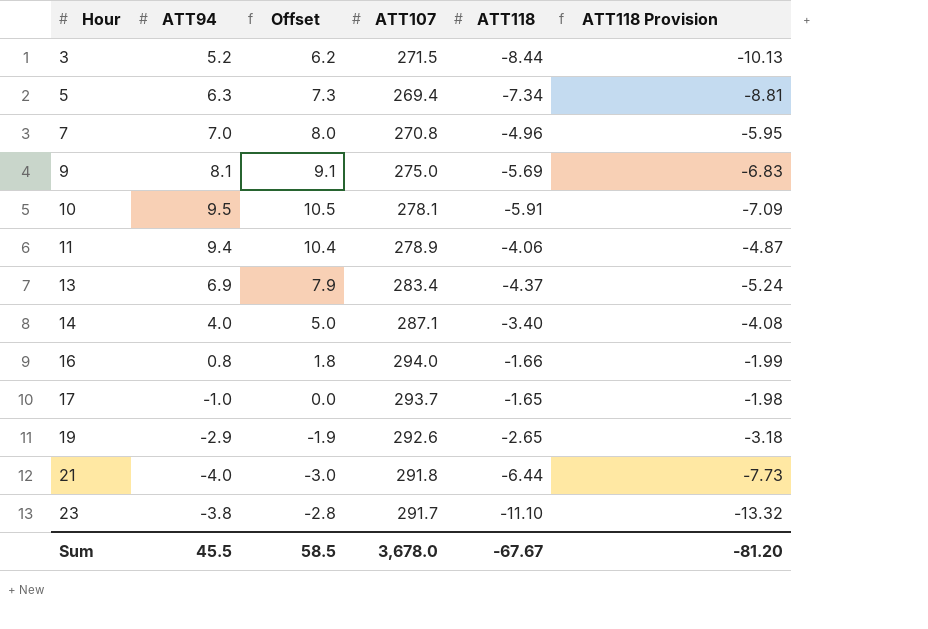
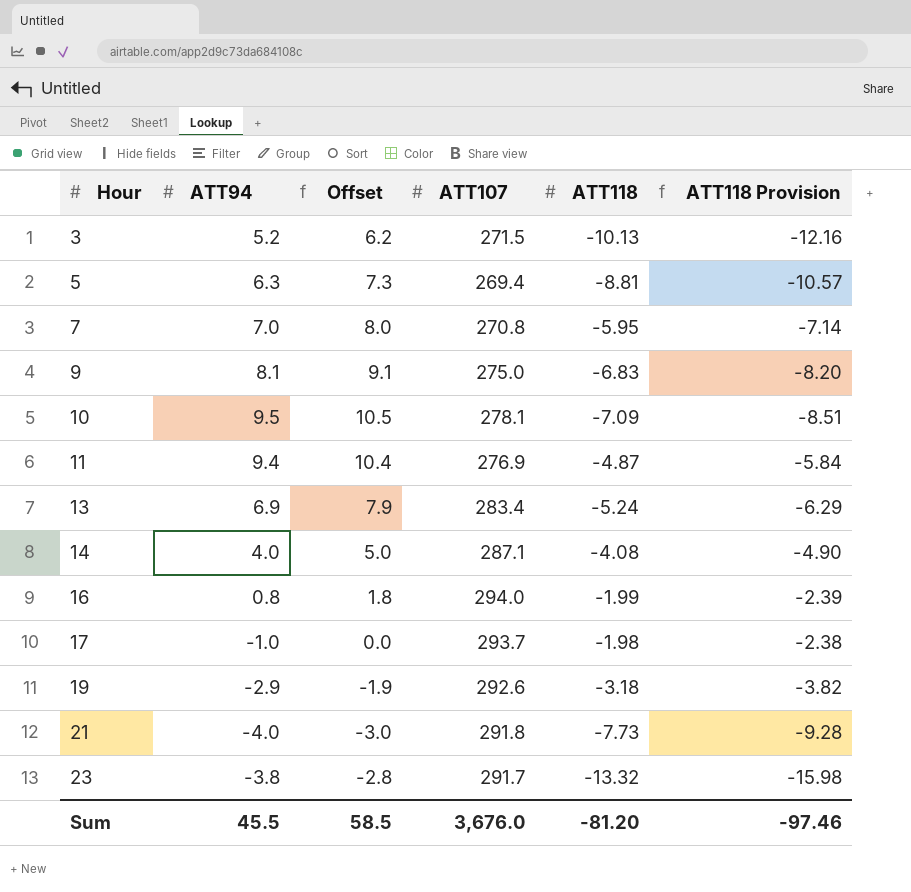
3 | ATT118: -8.44 -> -10.13
3 | ATT118 Provision: -10.13 -> -12.16
5 | ATT118: -7.34 -> -8.81
5 | ATT118 Provision: -8.81 -> -10.57
7 | ATT118: -4.96 -> -5.95
7 | ATT118 Provision: -5.95 -> -7.14
9 | ATT118: -5.69 -> -6.83
9 | ATT118 Provision: -6.83 -> -8.20
10 | ATT118: -5.91 -> -7.09
10 | ATT118 Provision: -7.09 -> -8.51
11 | ATT107: 278.9 -> 276.9
11 | ATT118: -4.06 -> -4.87
11 | ATT118 Provision: -4.87 -> -5.84
13 | ATT118: -4.37 -> -5.24
13 | ATT118 Provision: -5.24 -> -6.29
14 | ATT118: -3.40 -> -4.08
14 | ATT118 Provision: -4.08 -> -4.90
16 | ATT118: -1.66 -> -1.99
16 | ATT118 Provision: -1.99 -> -2.39
17 | ATT118: -1.65 -> -1.98
17 | ATT118 Provision: -1.98 -> -2.38
19 | ATT118: -2.65 -> -3.18
19 | ATT118 Provision: -3.18 -> -3.82
21 | ATT118: -6.44 -> -7.73
21 | ATT118 Provision: -7.73 -> -9.28
23 | ATT118: -11.10 -> -13.32
23 | ATT118 Provision: -13.32 -> -15.98
Sum | ATT107: 3,678.0 -> 3,676.0
Sum | ATT118: -67.67 -> -81.20
Sum | ATT118 Provision: -81.20 -> -97.46

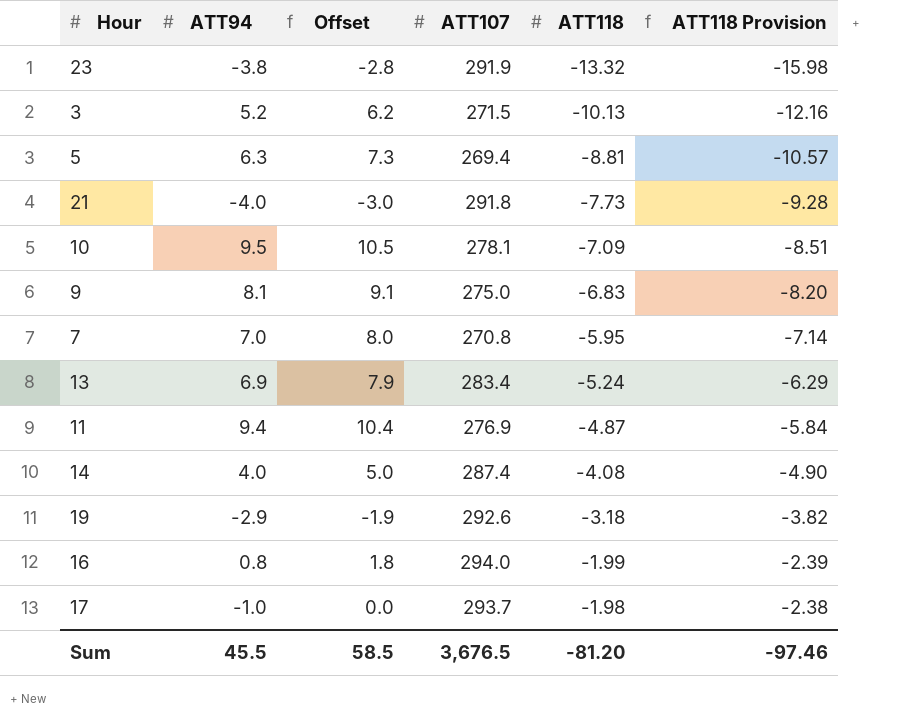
row order: Hour ascending -> ATT118 ascending
23 | ATT107: 291.7 -> 291.9
14 | ATT107: 287.1 -> 287.4
Sum | ATT107: 3,676.0 -> 3,676.5

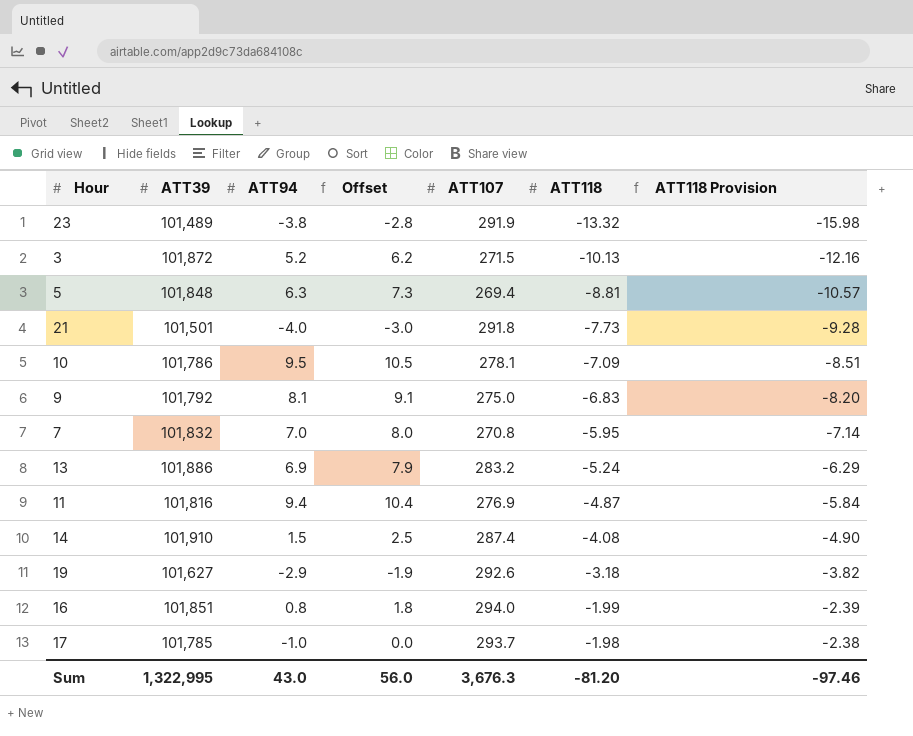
column ATT39 | position: none -> 2
13 | ATT107: 283.4 -> 283.2
14 | ATT94: 4.0 -> 1.5
14 | Offset: 5.0 -> 2.5
Sum | ATT94: 45.5 -> 43.0
Sum | Offset: 58.5 -> 56.0
Sum | ATT107: 3,676.5 -> 3,676.3

